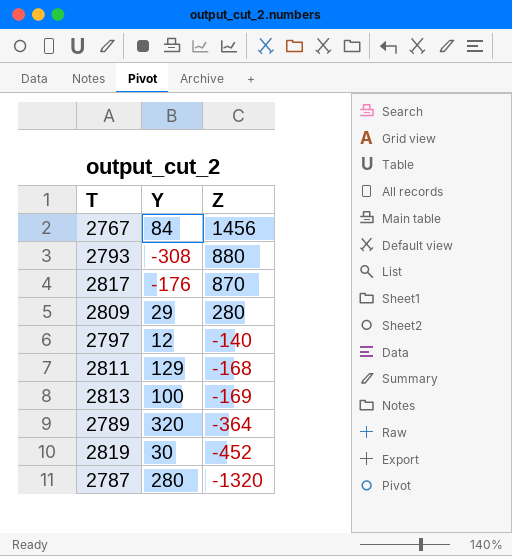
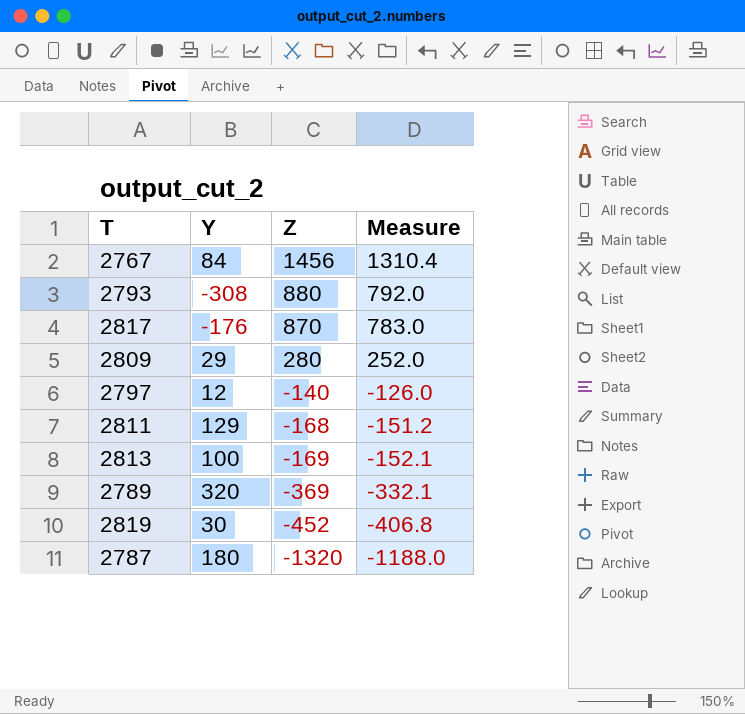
column Measure | formula: none -> [Z] * 0.9
2789 | Z: -364 -> -369
2787 | Y: 280 -> 180

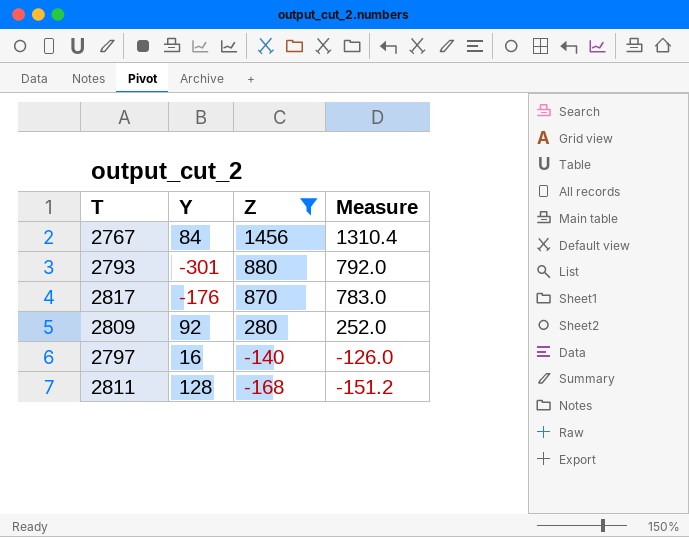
filter: none -> Z >= -168
2793 | Y: -308 -> -301
2809 | Y: 29 -> 92
2797 | Y: 12 -> 16
2811 | Y: 129 -> 128

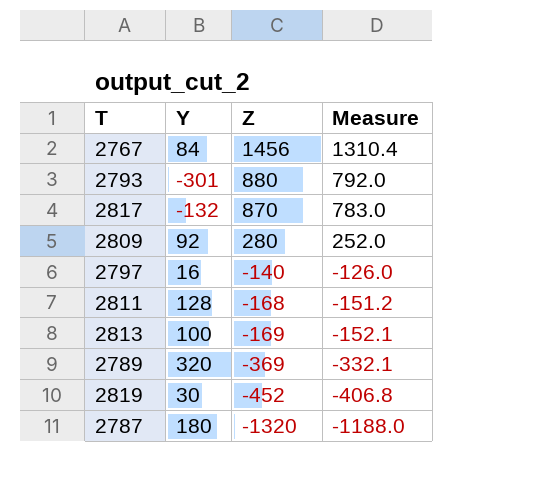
filter: Z >= -168 -> none
2817 | Y: -176 -> -132

